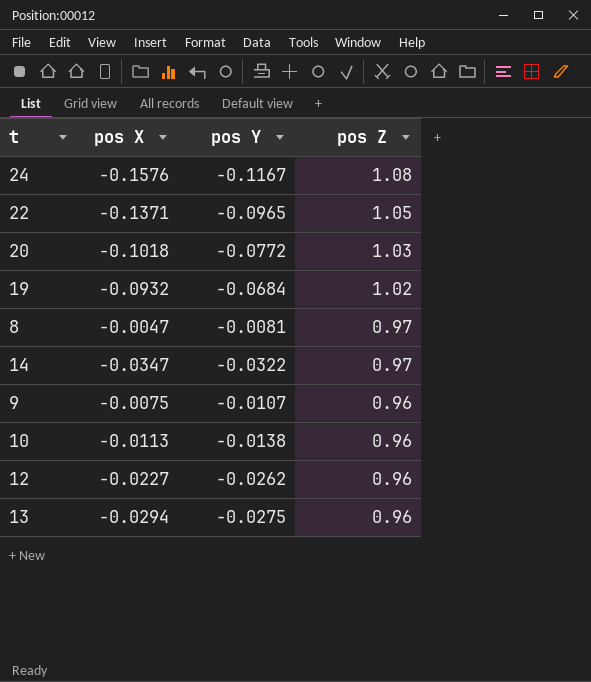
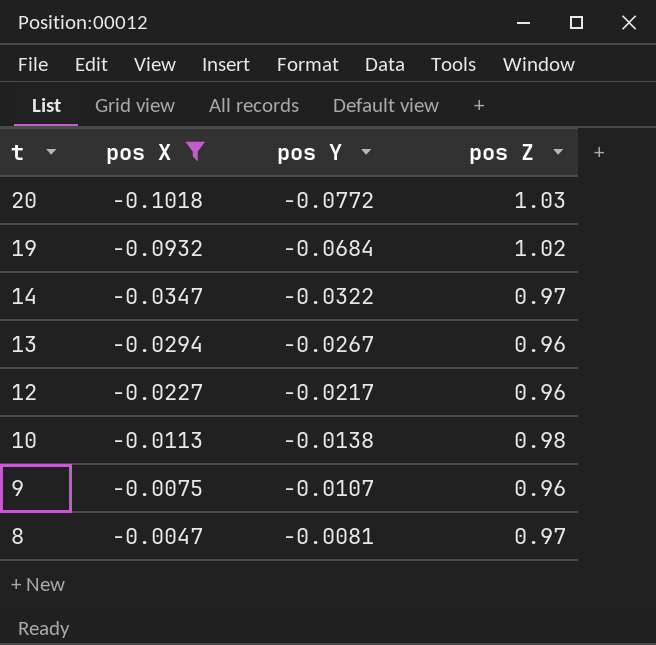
filter: none -> pos X >= -0.1018
row order: pos Z descending -> t descending
13 | pos Y: -0.0275 -> -0.0267
12 | pos Y: -0.0262 -> -0.0217
10 | pos Z: 0.96 -> 0.98

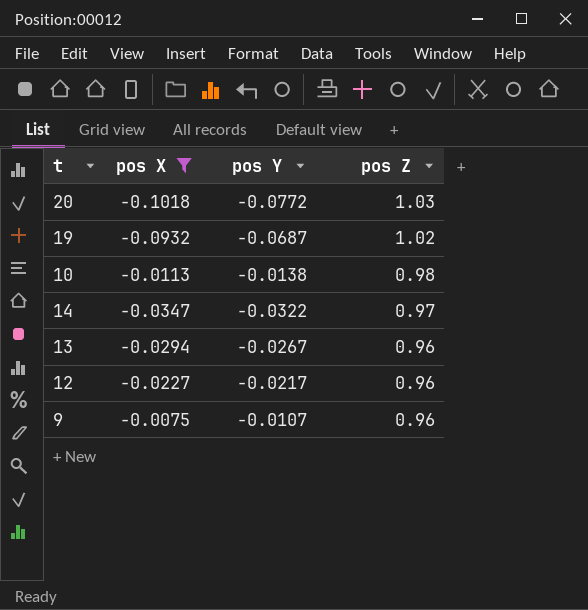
row order: t descending -> pos Z descending
row 8: -0.0047 | -0.0081 | 0.97 -> none
19 | pos Y: -0.0684 -> -0.0687

